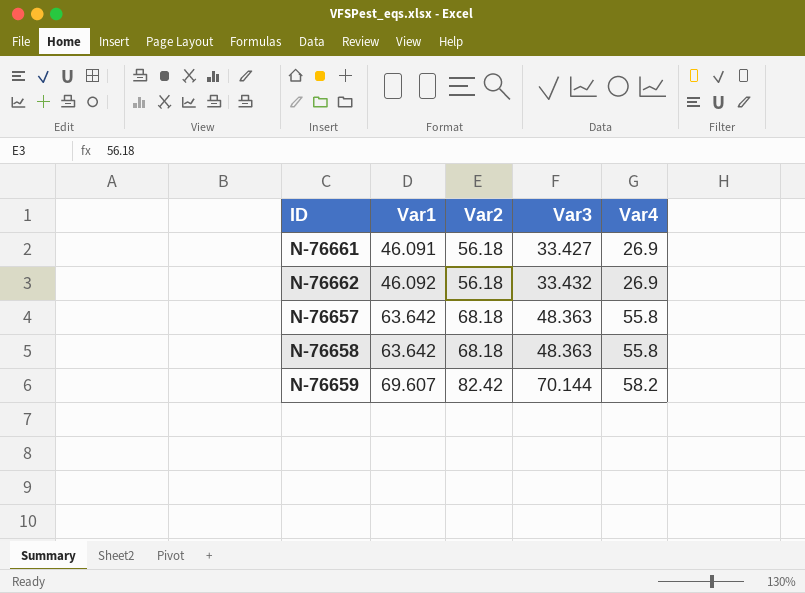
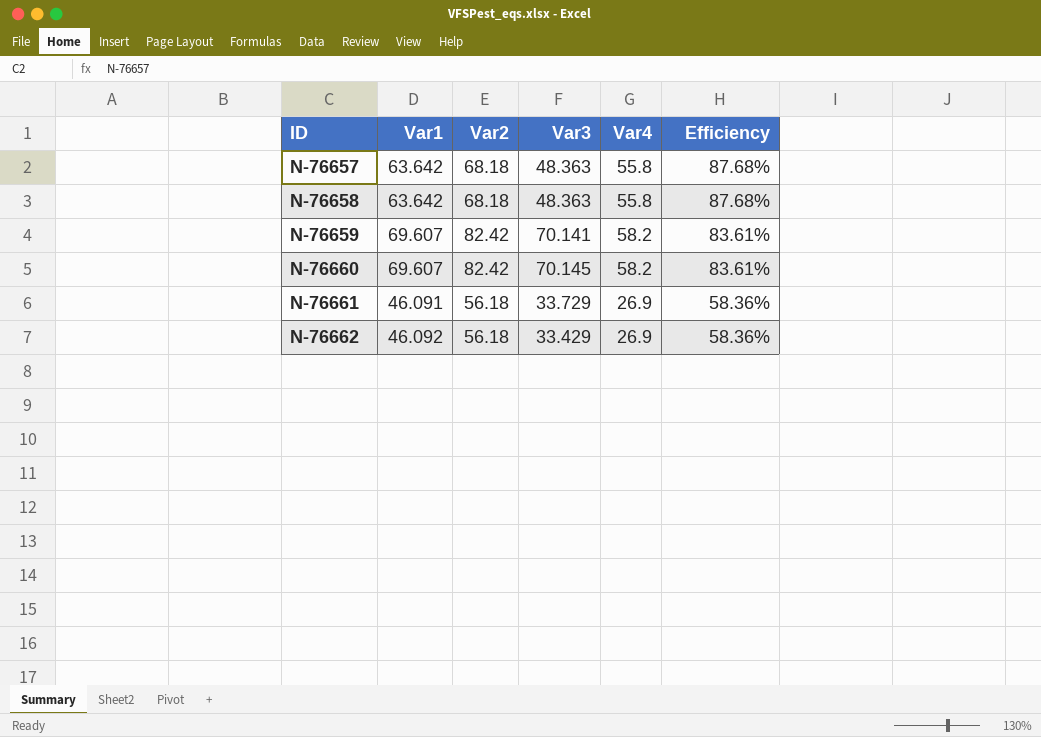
row order: Var1 ascending -> ID ascending
column Efficiency | formula: none -> [Var4] / [Var1]
N-76659 | Var3: 70.144 -> 70.141
row N-76660: none -> 69.607 | 82.42 | 70.145 | 58.2 | 83.61%
N-76661 | Var3: 33.427 -> 33.729
N-76662 | Var3: 33.432 -> 33.429

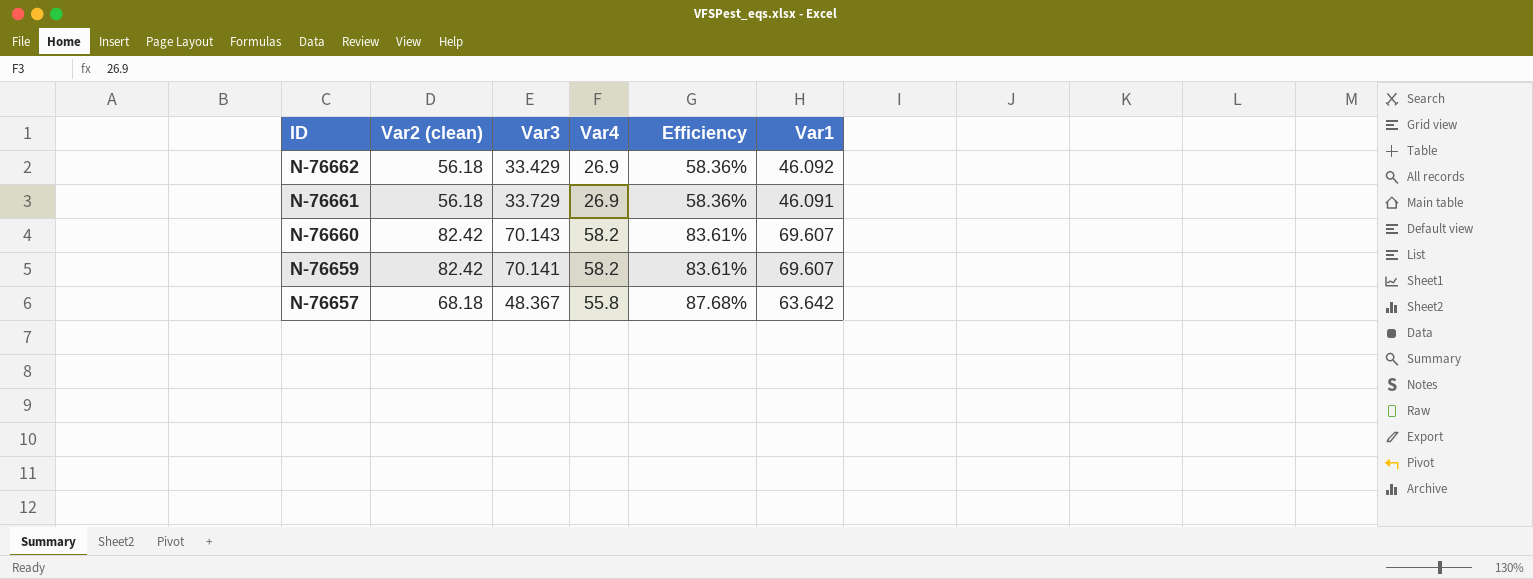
row order: ID ascending -> ID descending
column name: Var2 -> Var2 (clean)
column Var1 | position: 2 -> 6
row N-76658: 63.642 | 68.18 | 48.363 | 55.8 | 87.68% -> none
N-76660 | Var3: 70.145 -> 70.143
N-76657 | Var3: 48.363 -> 48.367

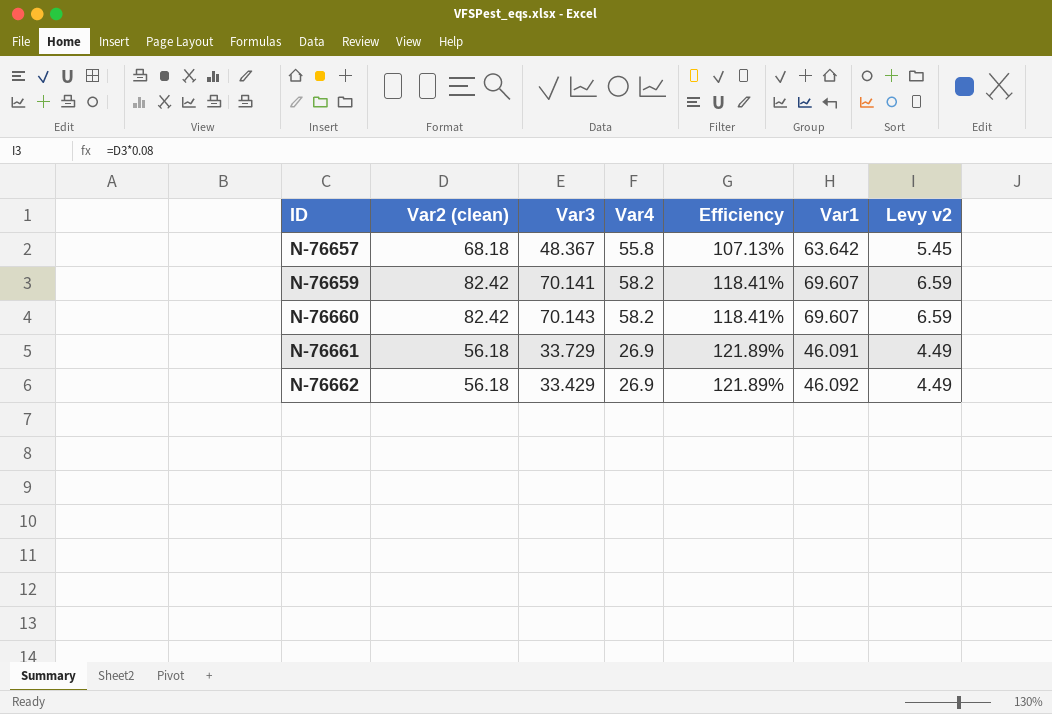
row order: ID descending -> ID ascending
column Efficiency | formula: [Var4] / [Var1] -> [Var2 (clean)] / [Var1]
column Levy v2 | formula: none -> [Var2 (clean)] * 0.08

